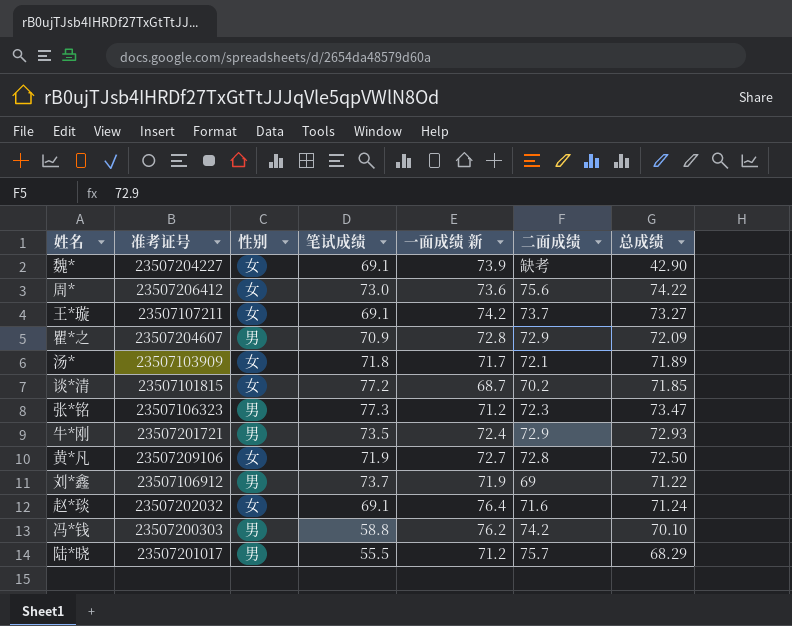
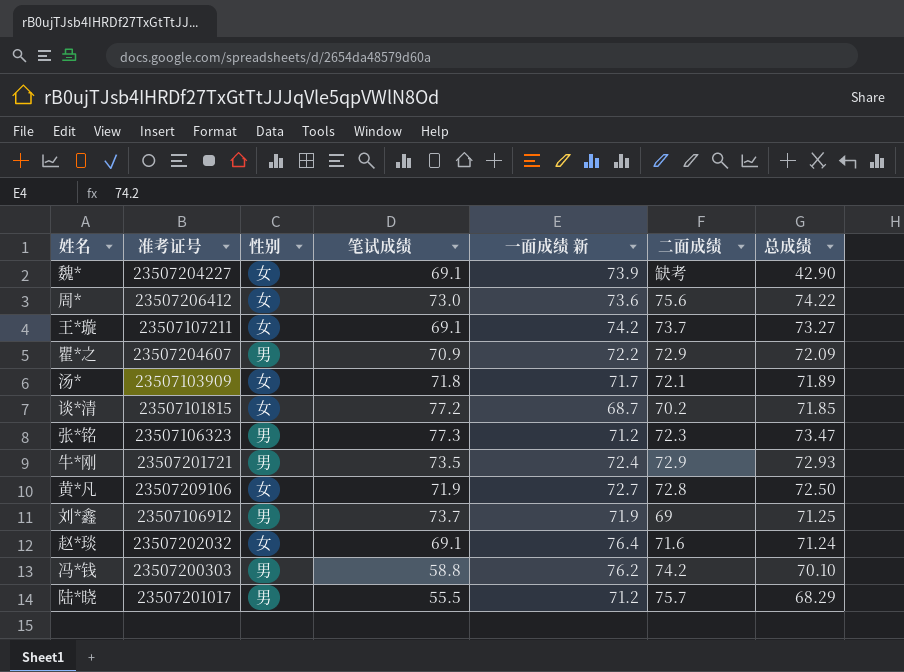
瞿*之 | 一面成绩 新: 72.8 -> 72.2
刘*鑫 | 总成绩: 71.22 -> 71.25

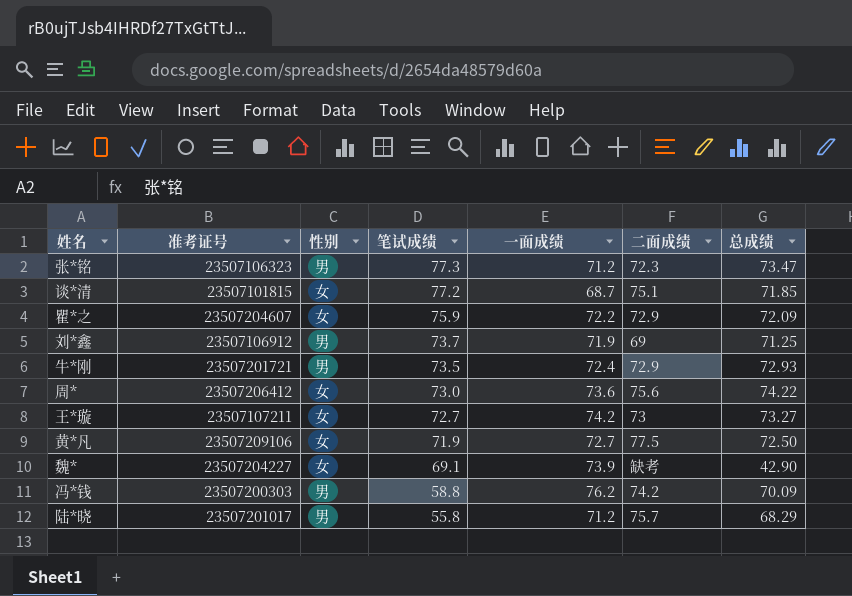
row order: none -> 笔试成绩 descending
column name: 一面成绩 新 -> 一面成绩
row 汤*: 23507103909 | 女 | 71.8 | 71.7 | 72.1 | 71.89 -> none
row 赵*琰: 23507202032 | 女 | 69.1 | 76.4 | 71.6 | 71.24 -> none
谈*清 | 二面成绩: 70.2 -> 75.1
瞿*之 | 性别: 男 -> 女
瞿*之 | 笔试成绩: 70.9 -> 75.9
王*璇 | 笔试成绩: 69.1 -> 72.7
王*璇 | 二面成绩: 73.7 -> 73
黄*凡 | 二面成绩: 72.8 -> 77.5
冯*钱 | 总成绩: 70.10 -> 70.09
陆*晓 | 笔试成绩: 55.5 -> 55.8

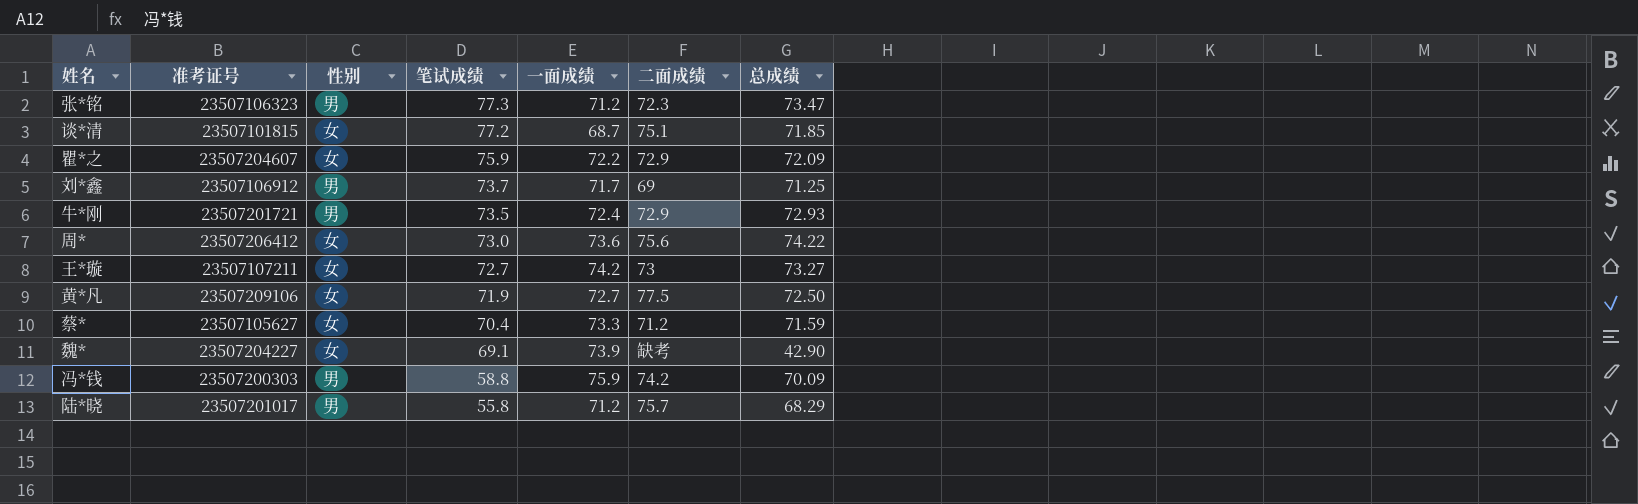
刘*鑫 | 一面成绩: 71.9 -> 71.7
row 蔡*: none -> 23507105627 | 女 | 70.4 | 73.3 | 71.2 | 71.59
冯*钱 | 一面成绩: 76.2 -> 75.9

